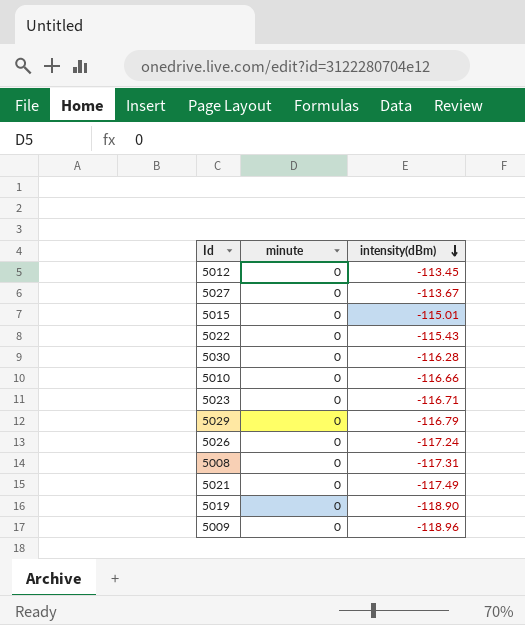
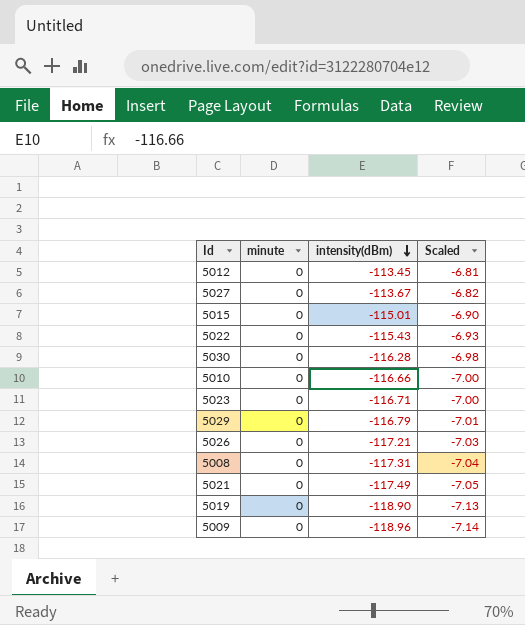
column Scaled | formula: none -> [intensity(dBm)] * 0.06
5026 | intensity(dBm): -117.24 -> -117.21

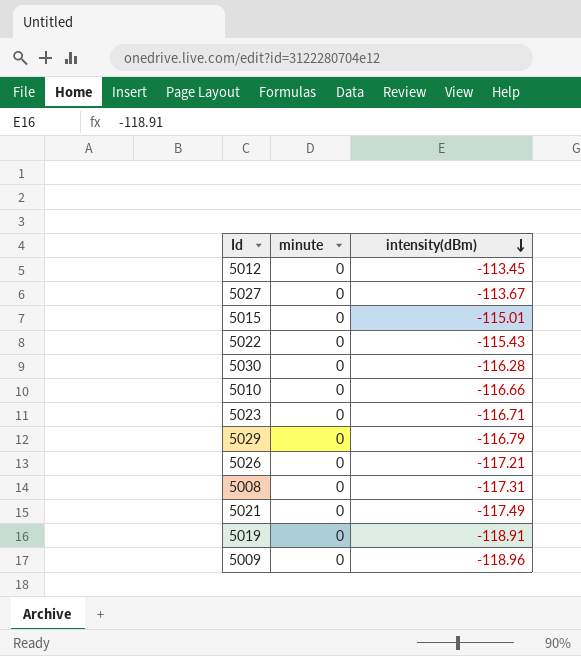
column Scaled | formula: [intensity(dBm)] * 0.06 -> none
5019 | intensity(dBm): -118.90 -> -118.91

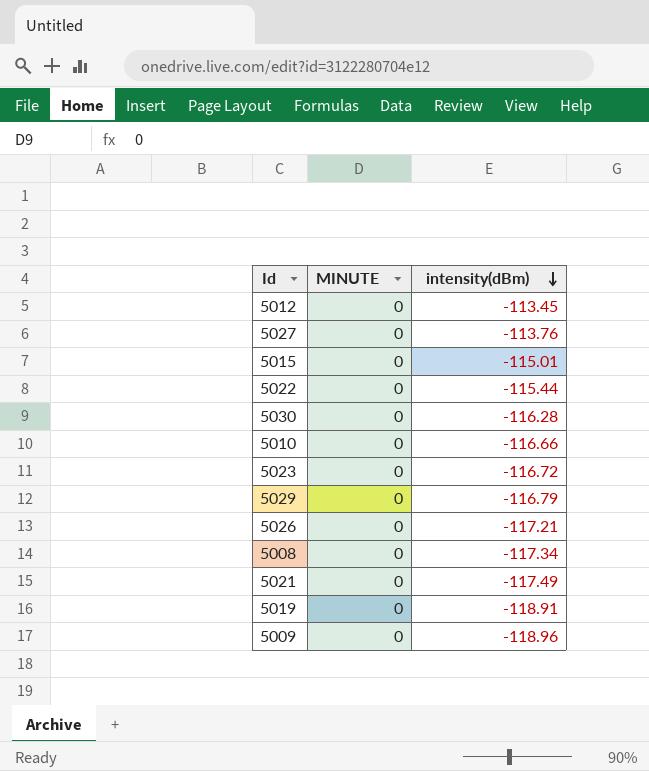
column name: minute -> MINUTE
5027 | intensity(dBm): -113.67 -> -113.76
5022 | intensity(dBm): -115.43 -> -115.44
5023 | intensity(dBm): -116.71 -> -116.72
5008 | intensity(dBm): -117.31 -> -117.34

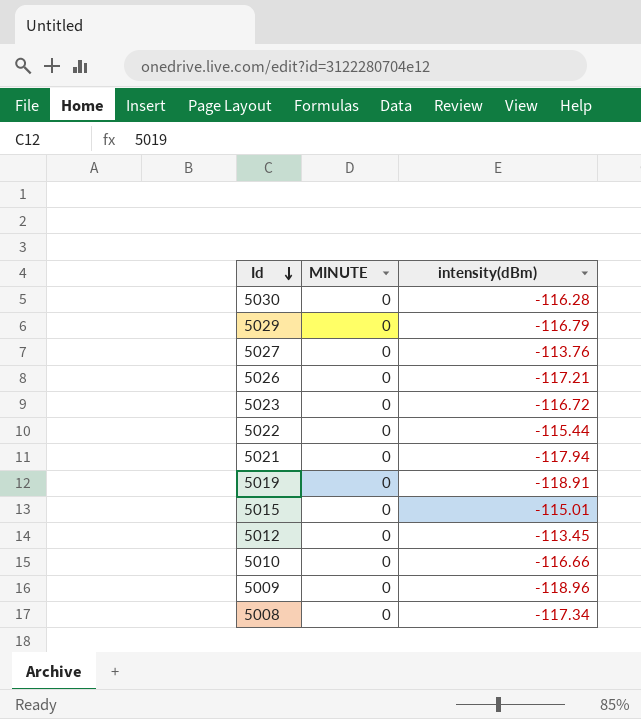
row order: intensity(dBm) descending -> Id descending
5021 | intensity(dBm): -117.49 -> -117.94

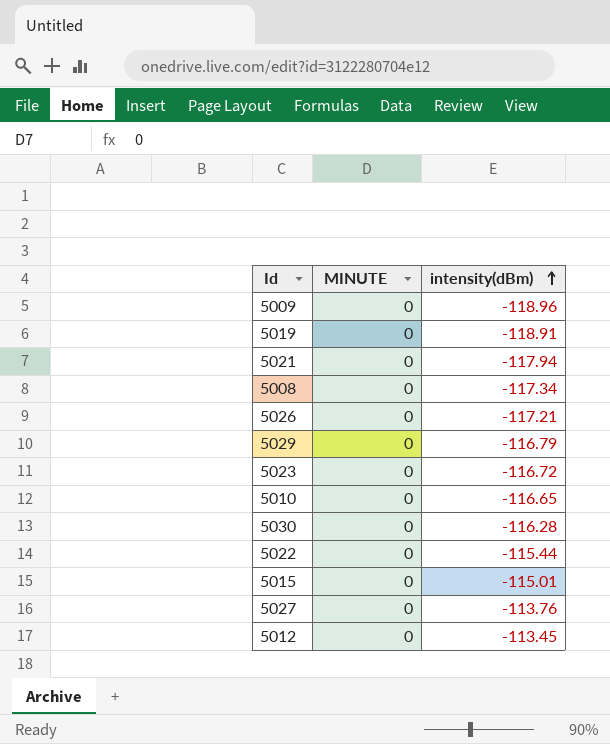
row order: Id descending -> intensity(dBm) ascending
5010 | intensity(dBm): -116.66 -> -116.65

